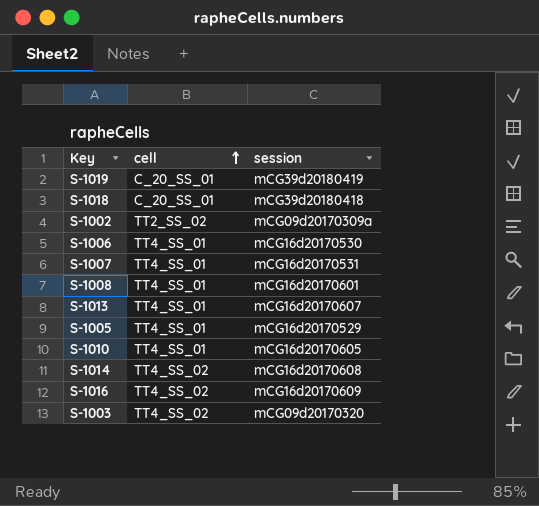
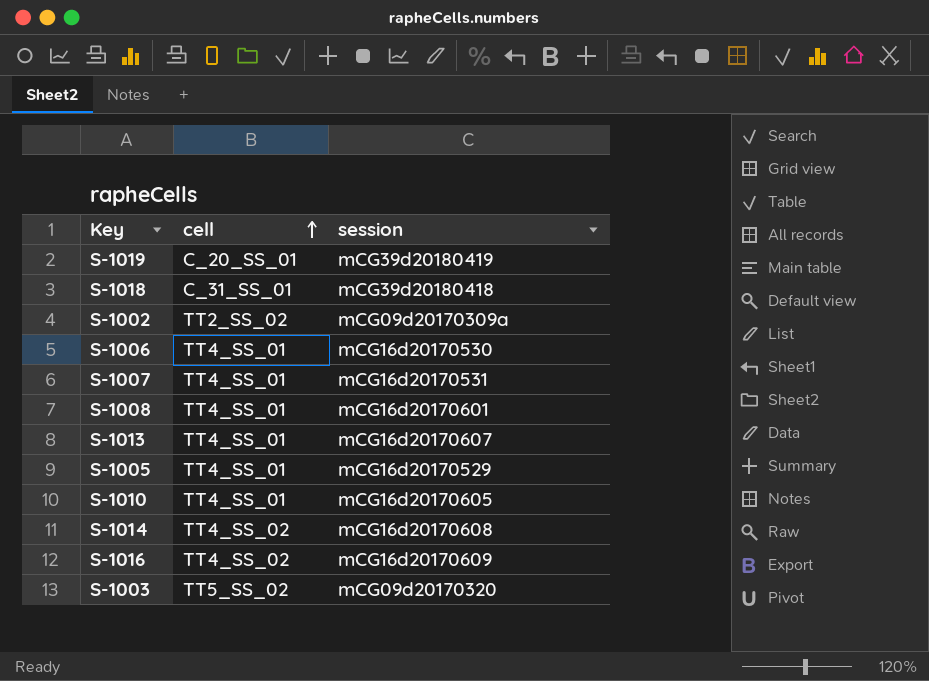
S-1018 | cell: C_20_SS_01 -> C_31_SS_01
S-1003 | cell: TT4_SS_02 -> TT5_SS_02

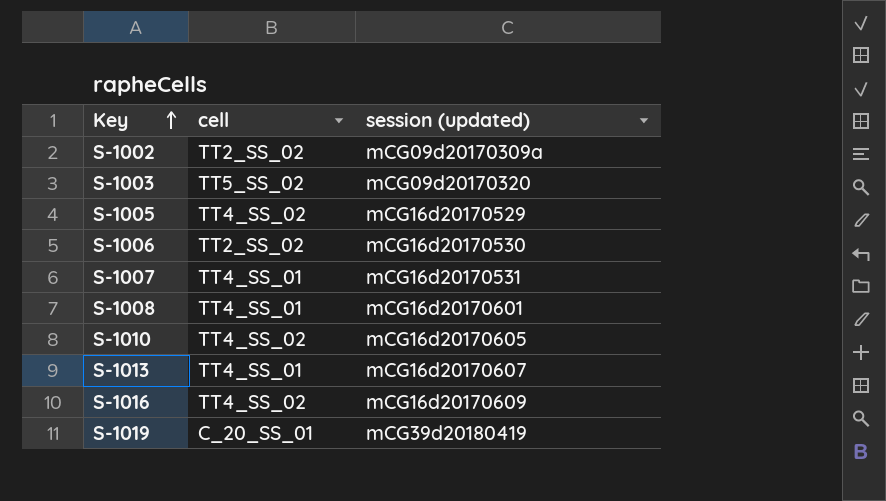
row order: cell ascending -> Key ascending
column name: session -> session (updated)
row S-1018: C_31_SS_01 | mCG39d20180418 -> none
row S-1014: TT4_SS_02 | mCG16d20170608 -> none
S-1005 | cell: TT4_SS_01 -> TT4_SS_02
S-1006 | cell: TT4_SS_01 -> TT2_SS_02
S-1010 | cell: TT4_SS_01 -> TT4_SS_02

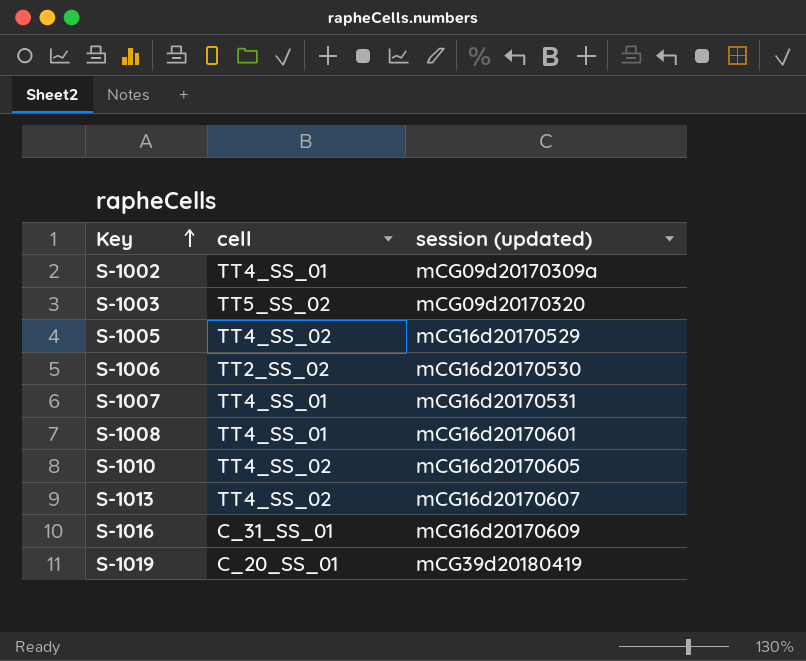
S-1002 | cell: TT2_SS_02 -> TT4_SS_01
S-1013 | cell: TT4_SS_01 -> TT4_SS_02
S-1016 | cell: TT4_SS_02 -> C_31_SS_01

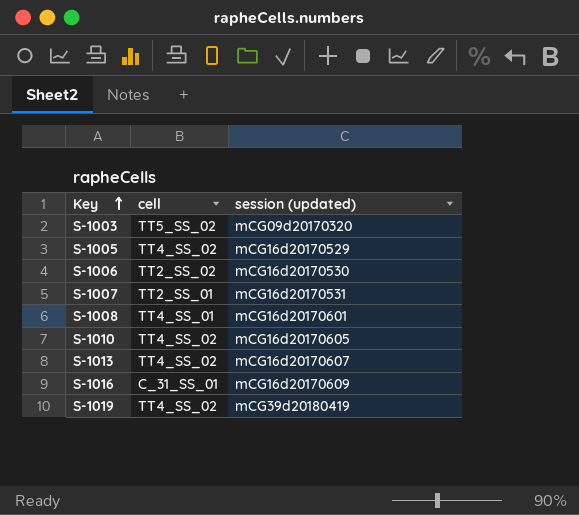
row S-1002: TT4_SS_01 | mCG09d20170309a -> none
S-1007 | cell: TT4_SS_01 -> TT2_SS_01
S-1019 | cell: C_20_SS_01 -> TT4_SS_02

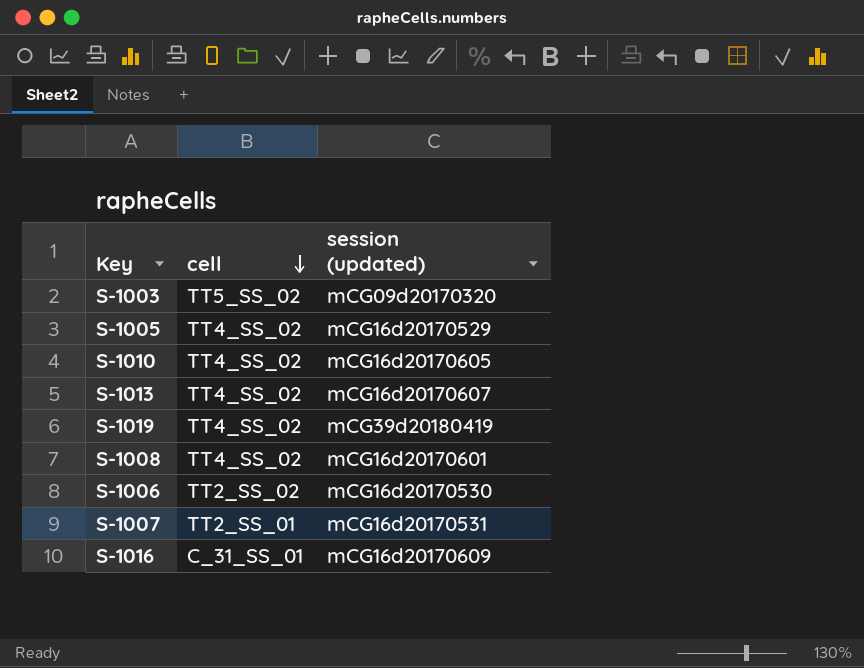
row order: Key ascending -> cell descending
S-1008 | cell: TT4_SS_01 -> TT4_SS_02

